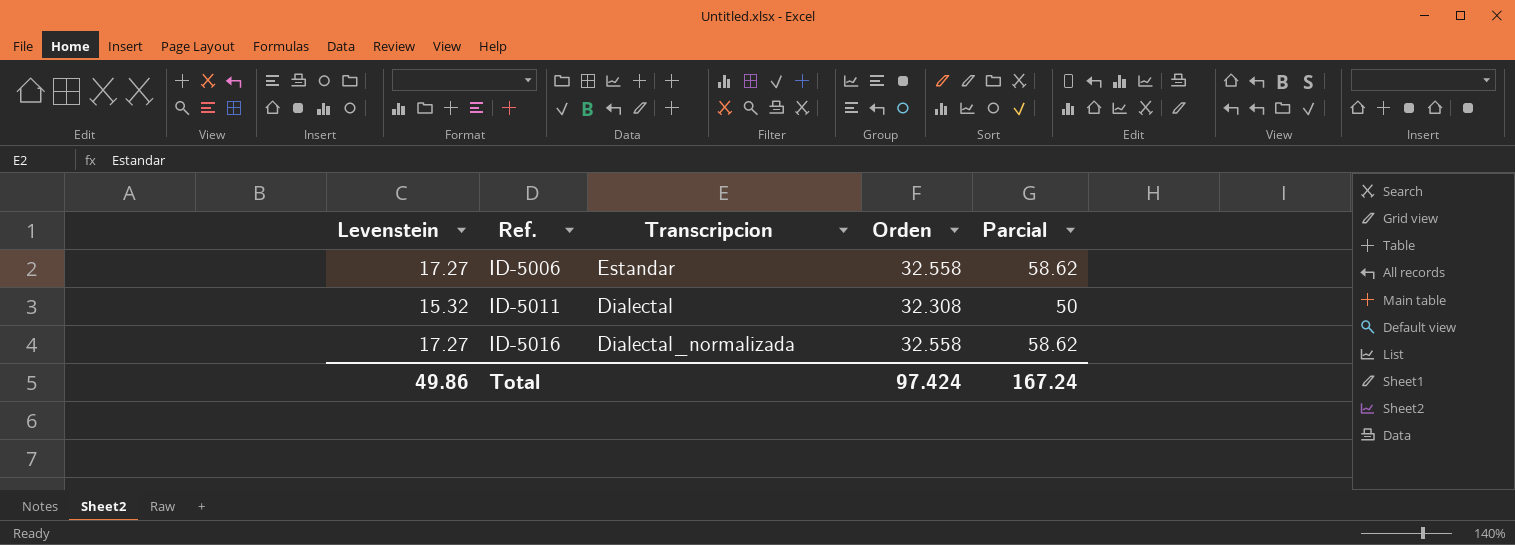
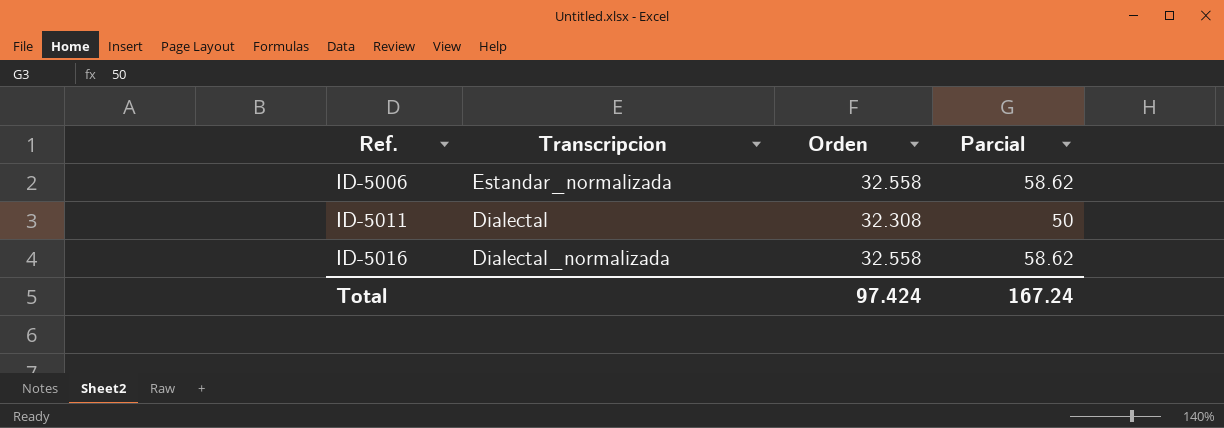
column Levenstein | position: 1 -> none
ID-5006 | Transcripcion: Estandar -> Estandar_normalizada

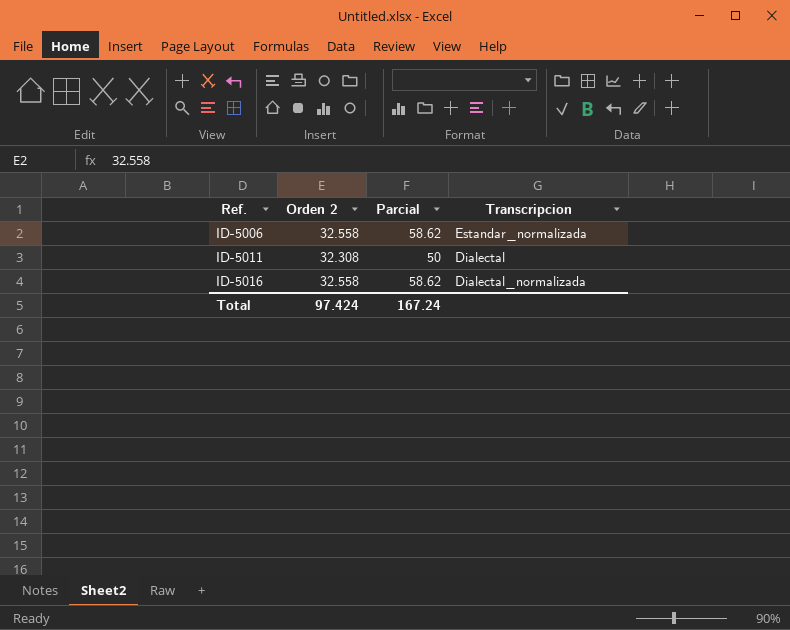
column name: Orden -> Orden 2
column Transcripcion | position: 2 -> 4

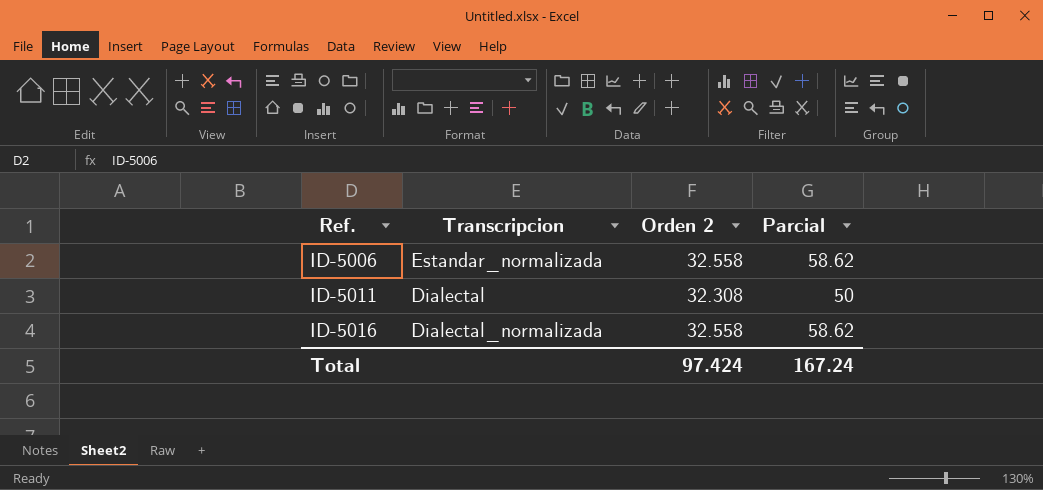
column Transcripcion | position: 4 -> 2

